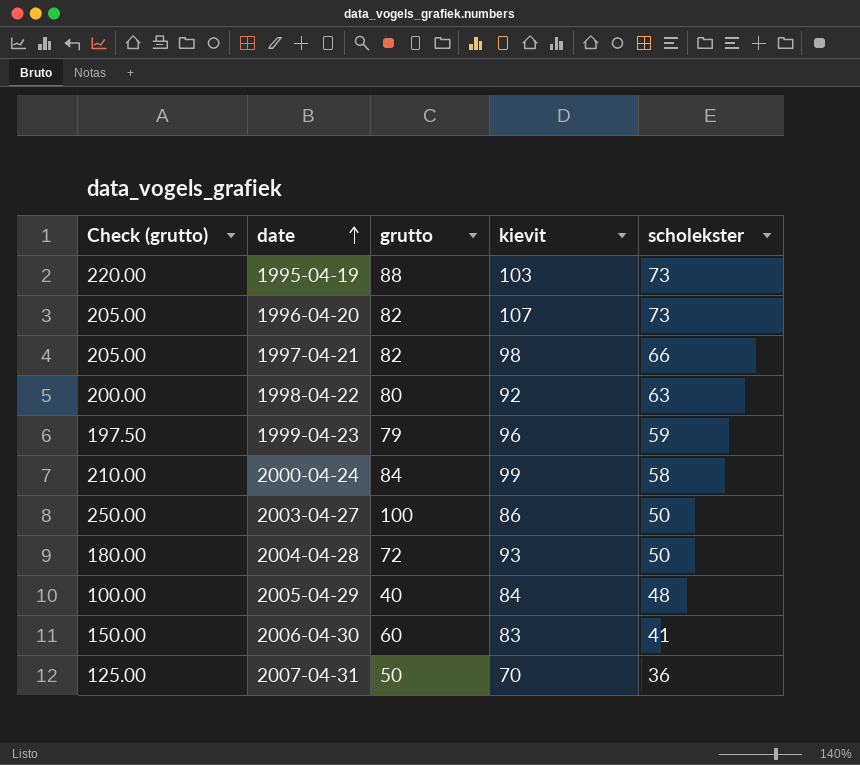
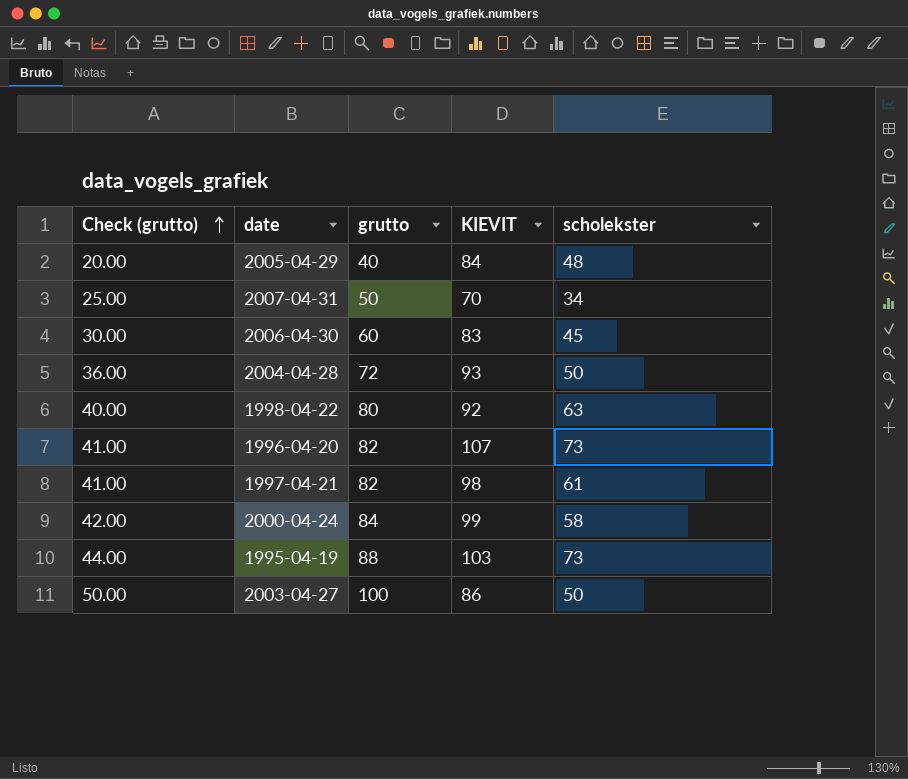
row order: date ascending -> Check (grutto) ascending
column Check (grutto) | formula: [grutto] * 2.5 -> [grutto] * 0.5
column name: kievit -> KIEVIT
row 1999-04-23: 197.50 | 79 | 96 | 59 -> none
2007-04-31 | scholekster: 36 -> 34
2006-04-30 | scholekster: 41 -> 45
1997-04-21 | scholekster: 66 -> 61

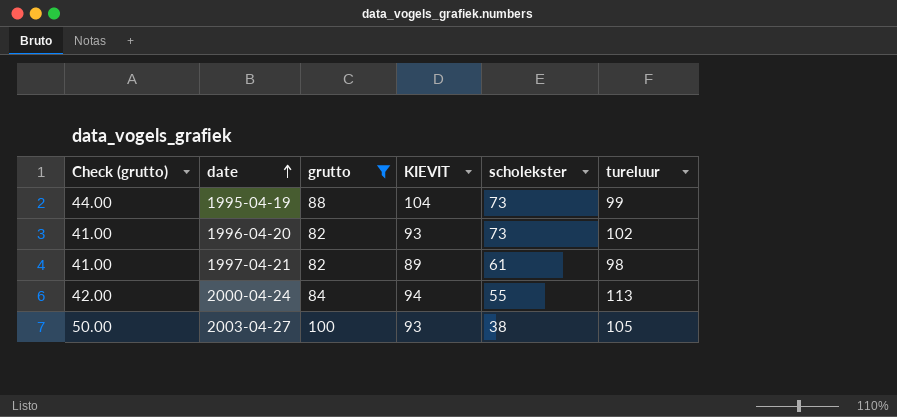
filter: none -> grutto >= 82
row order: Check (grutto) ascending -> date ascending
column tureluur | position: none -> 6
1995-04-19 | KIEVIT: 103 -> 104
1996-04-20 | KIEVIT: 107 -> 93
1997-04-21 | KIEVIT: 98 -> 89
2000-04-24 | KIEVIT: 99 -> 94
2000-04-24 | scholekster: 58 -> 55
2003-04-27 | KIEVIT: 86 -> 93
2003-04-27 | scholekster: 50 -> 38

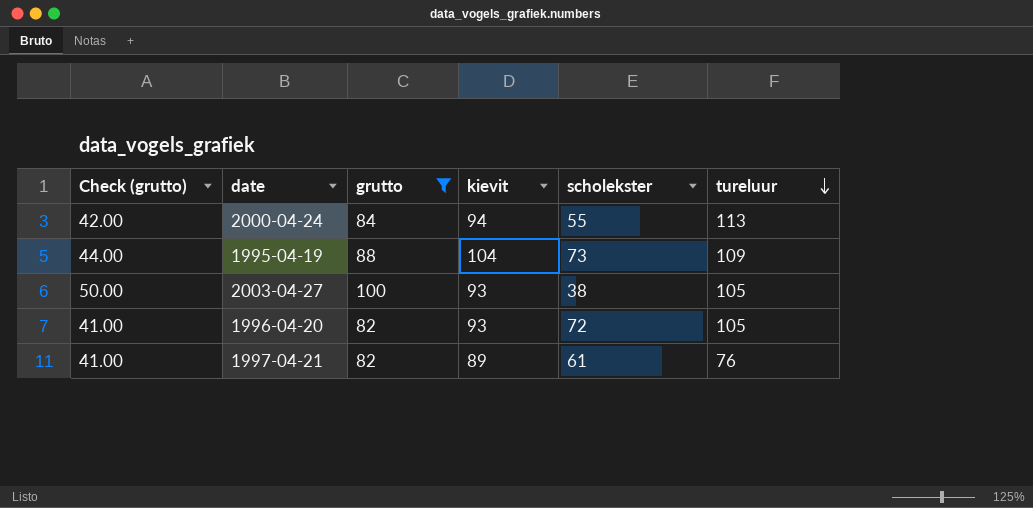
row order: date ascending -> tureluur descending
column name: KIEVIT -> kievit
1995-04-19 | tureluur: 99 -> 109
1996-04-20 | scholekster: 73 -> 72
1996-04-20 | tureluur: 102 -> 105
1997-04-21 | tureluur: 98 -> 76

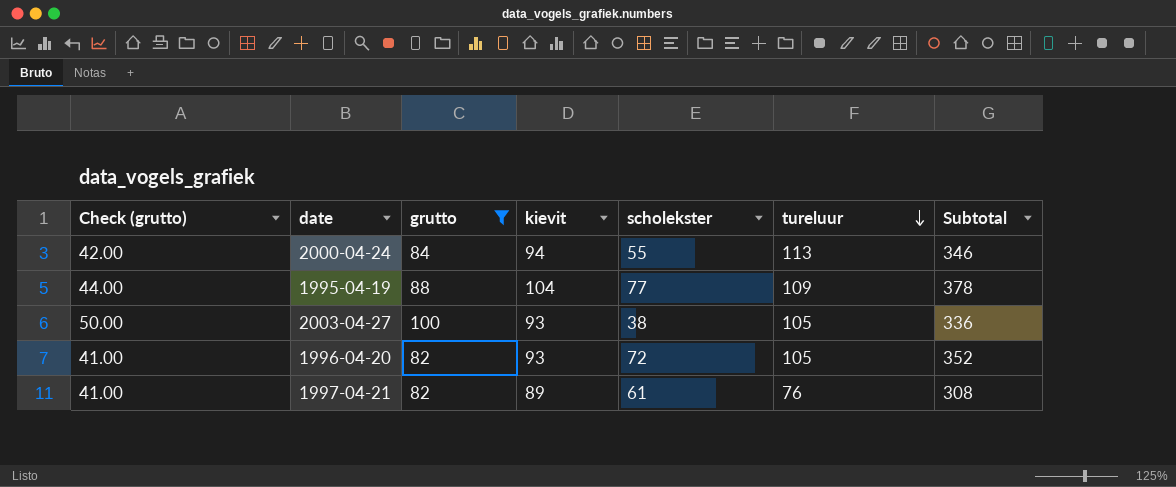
column Subtotal | formula: none -> [grutto] + [kievit] + [scholekster] + [tureluur]
1995-04-19 | scholekster: 73 -> 77

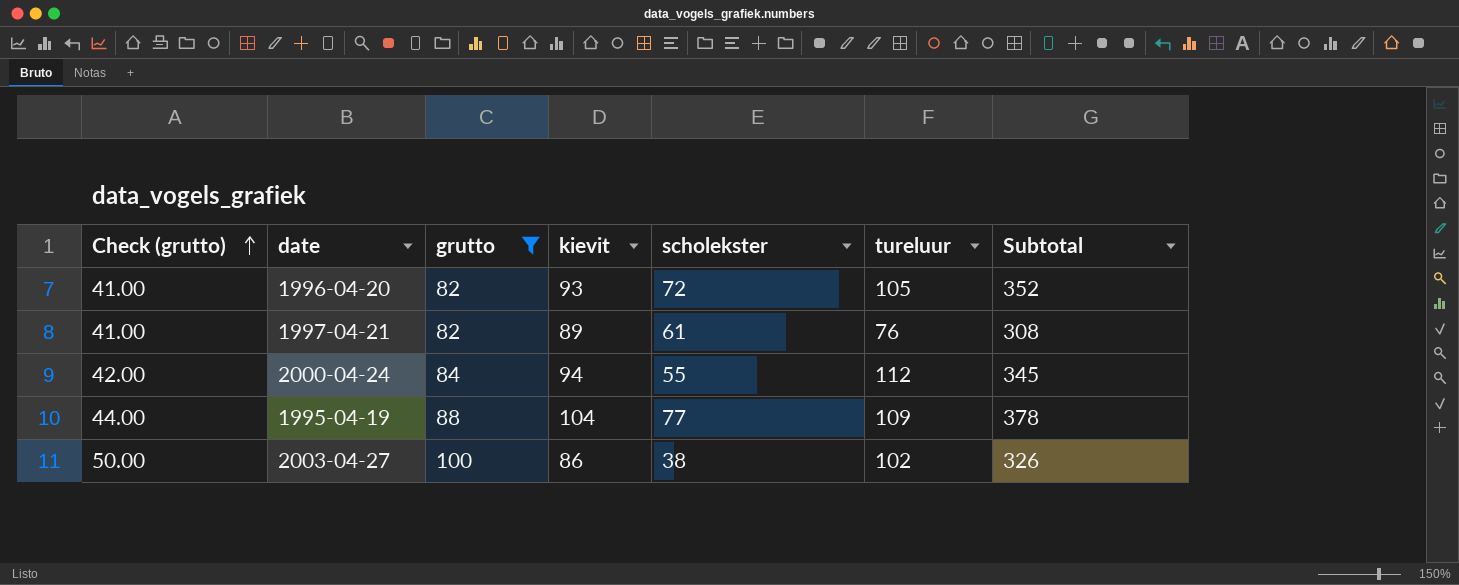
row order: tureluur descending -> Check (grutto) ascending
2000-04-24 | tureluur: 113 -> 112
2000-04-24 | Subtotal: 346 -> 345
2003-04-27 | kievit: 93 -> 86
2003-04-27 | tureluur: 105 -> 102
2003-04-27 | Subtotal: 336 -> 326

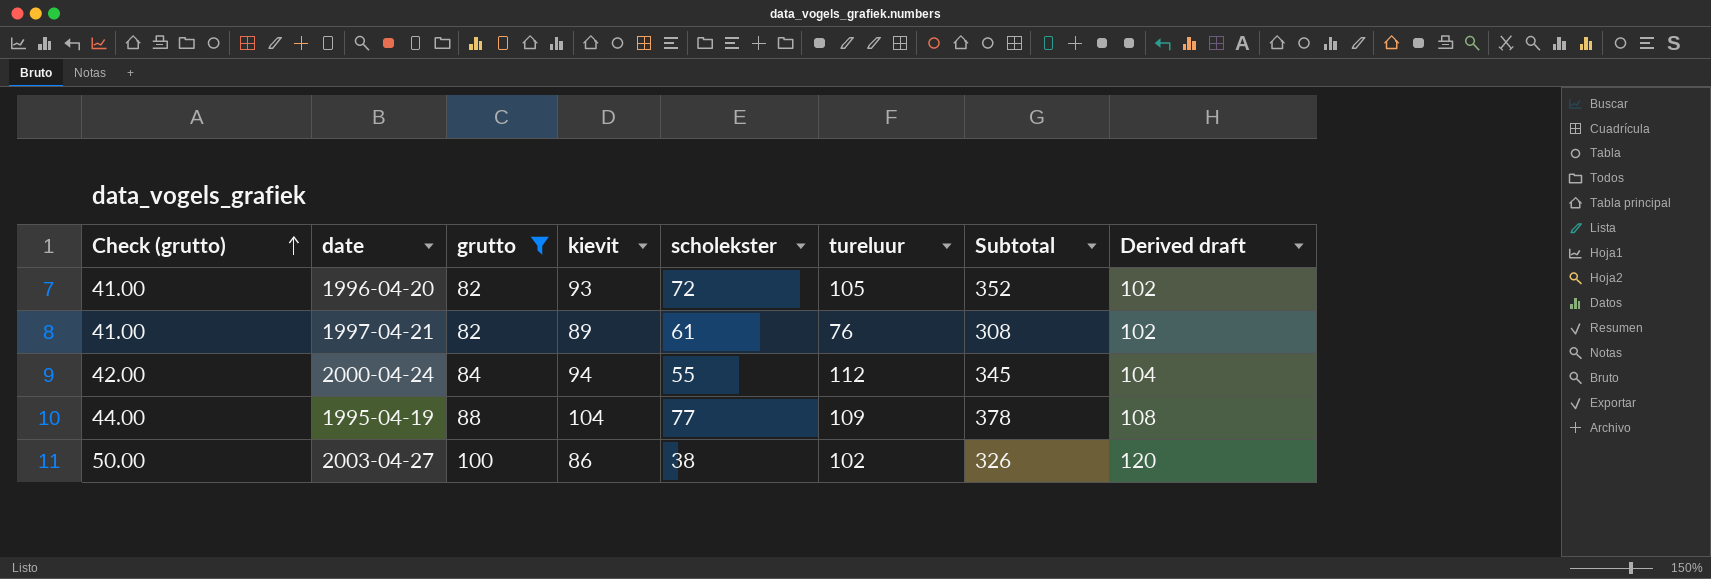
column Derived draft | formula: none -> [grutto] + 20

